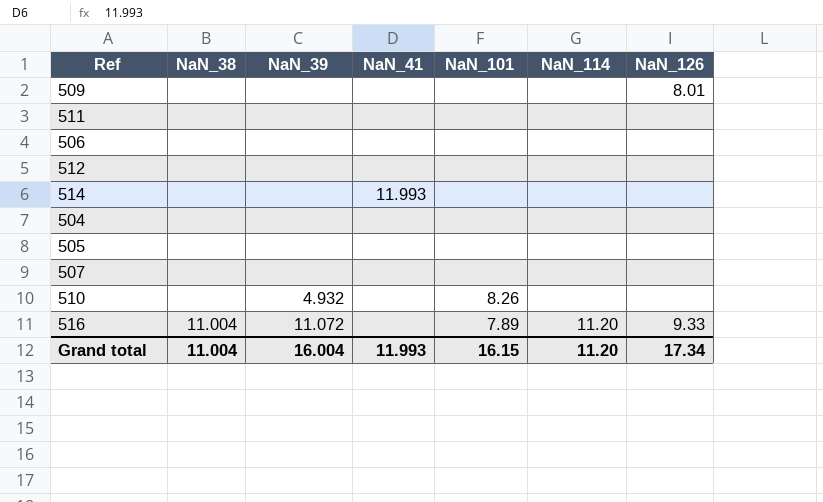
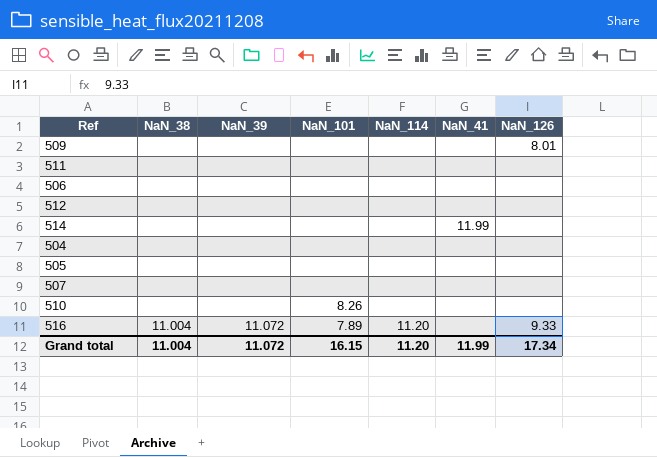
column NaN_41 | position: 4 -> 6
514 | NaN_41: 11.993 -> 11.99
510 | NaN_39: 4.932 -> none
Grand total | NaN_39: 16.004 -> 11.072
Grand total | NaN_41: 11.993 -> 11.99

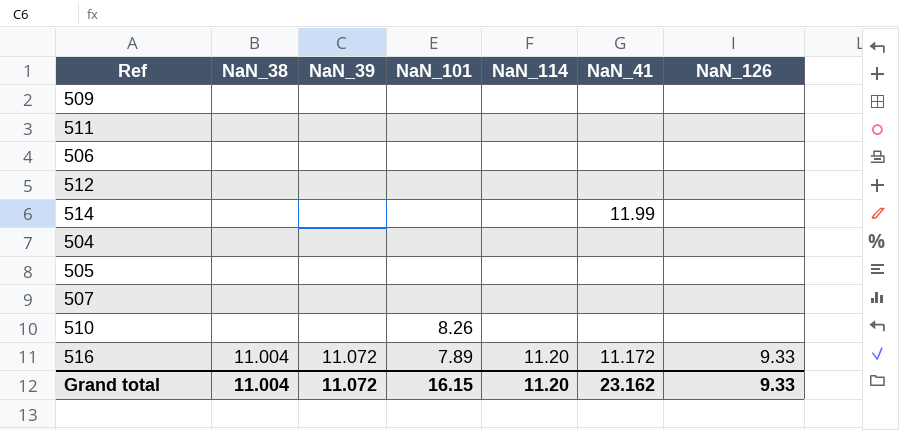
509 | NaN_126: 8.01 -> none
516 | NaN_41: none -> 11.172
Grand total | NaN_41: 11.99 -> 23.162
Grand total | NaN_126: 17.34 -> 9.33

